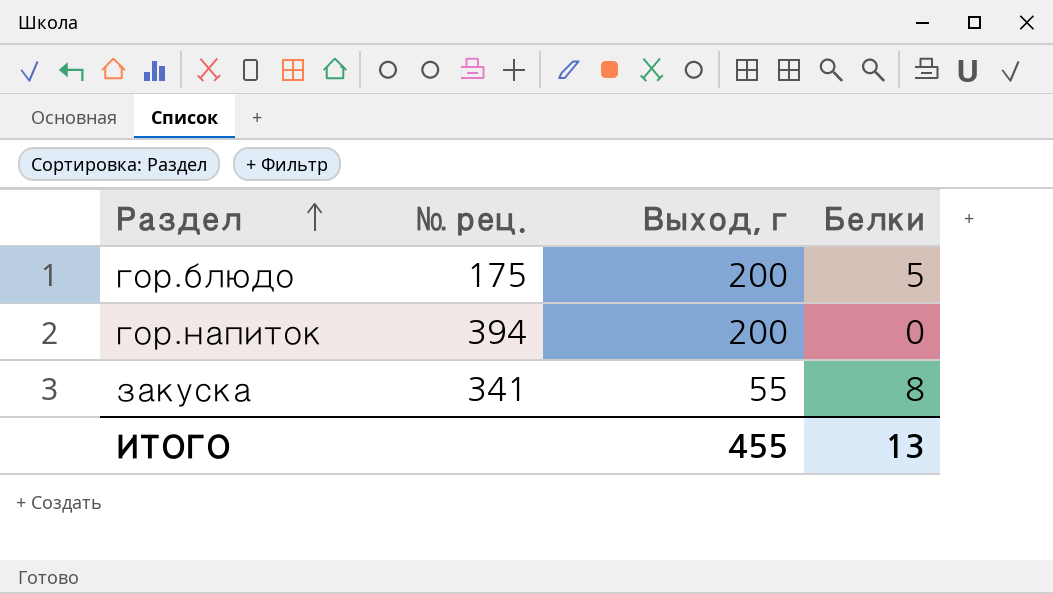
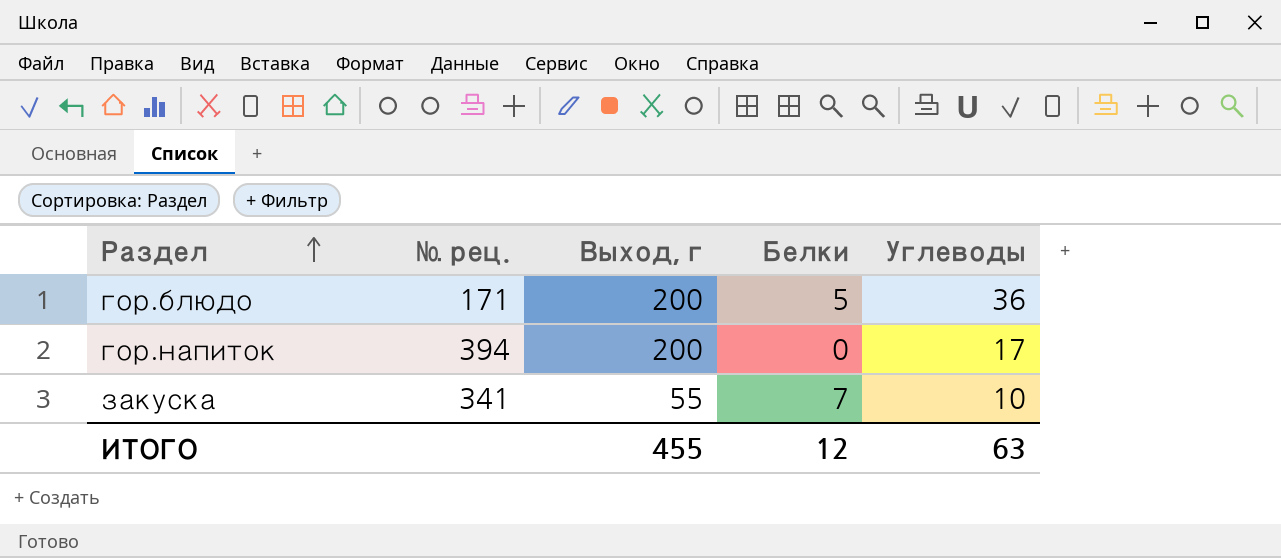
column Углеводы | position: none -> 5
гор.блюдо | № рец.: 175 -> 171
закуска | Белки: 8 -> 7
ИТОГО | Белки: 13 -> 12

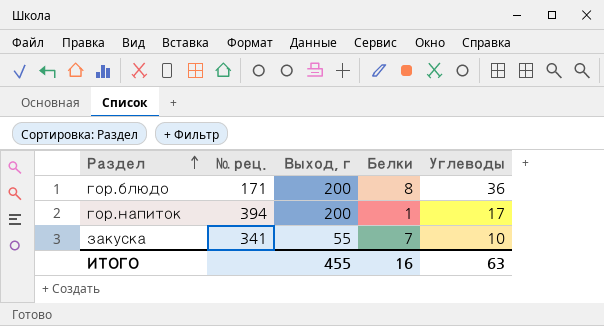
гор.блюдо | Белки: 5 -> 8
гор.напиток | Белки: 0 -> 1
ИТОГО | Белки: 12 -> 16

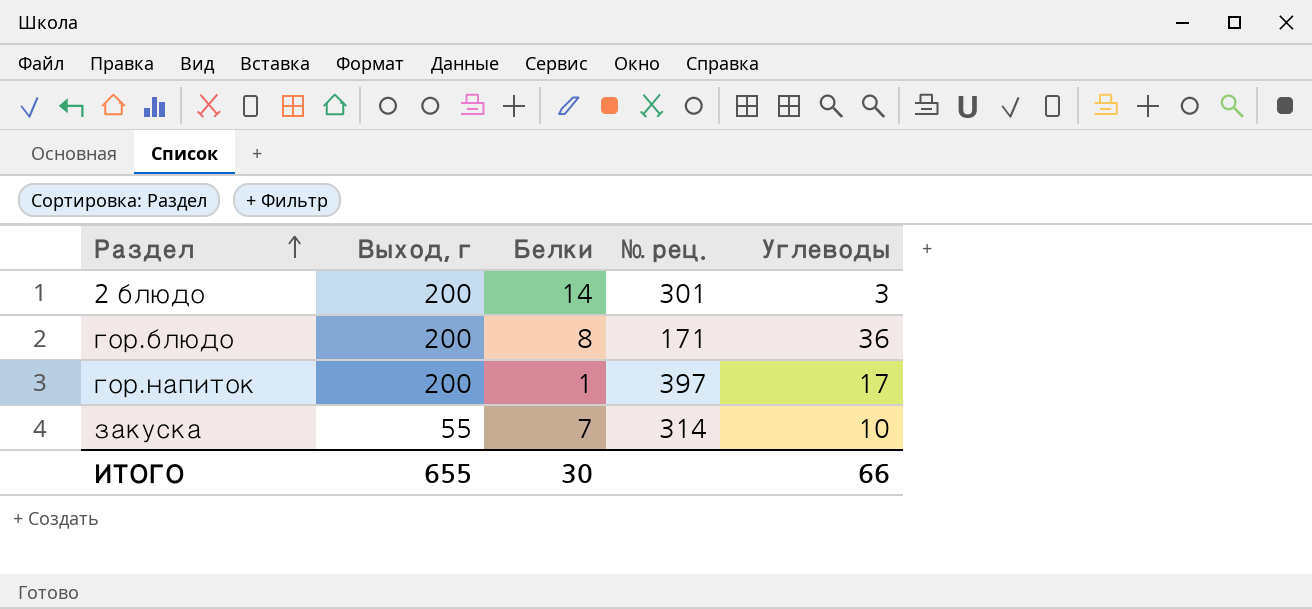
column № рец. | position: 2 -> 4
row 2 блюдо: none -> 200 | 14 | 301 | 3
гор.напиток | № рец.: 394 -> 397
закуска | № рец.: 341 -> 314
ИТОГО | Выход, г: 455 -> 655
ИТОГО | Белки: 16 -> 30
ИТОГО | Углеводы: 63 -> 66

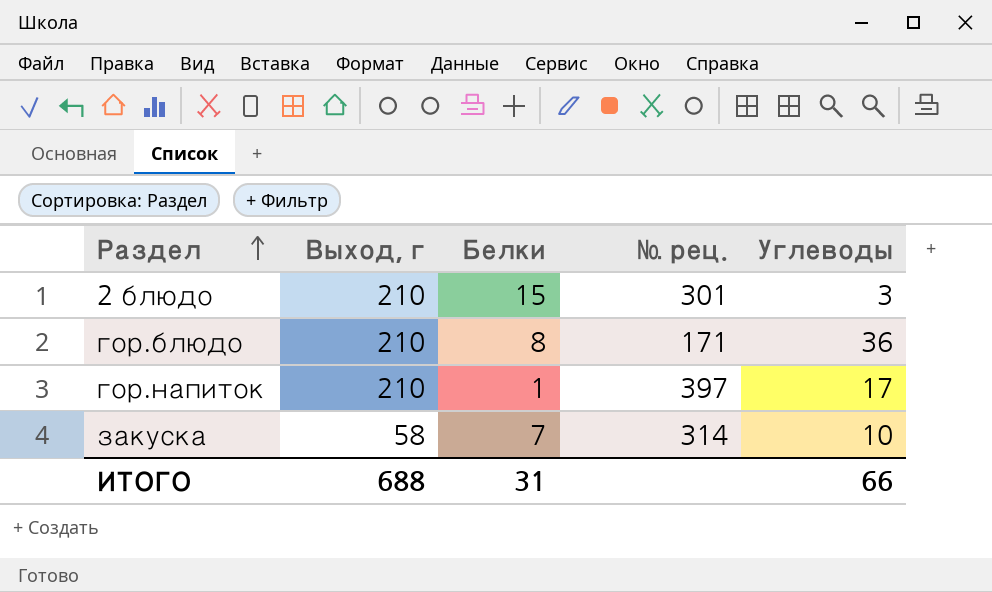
2 блюдо | Выход, г: 200 -> 210
2 блюдо | Белки: 14 -> 15
гор.блюдо | Выход, г: 200 -> 210
гор.напиток | Выход, г: 200 -> 210
закуска | Выход, г: 55 -> 58
ИТОГО | Выход, г: 655 -> 688
ИТОГО | Белки: 30 -> 31

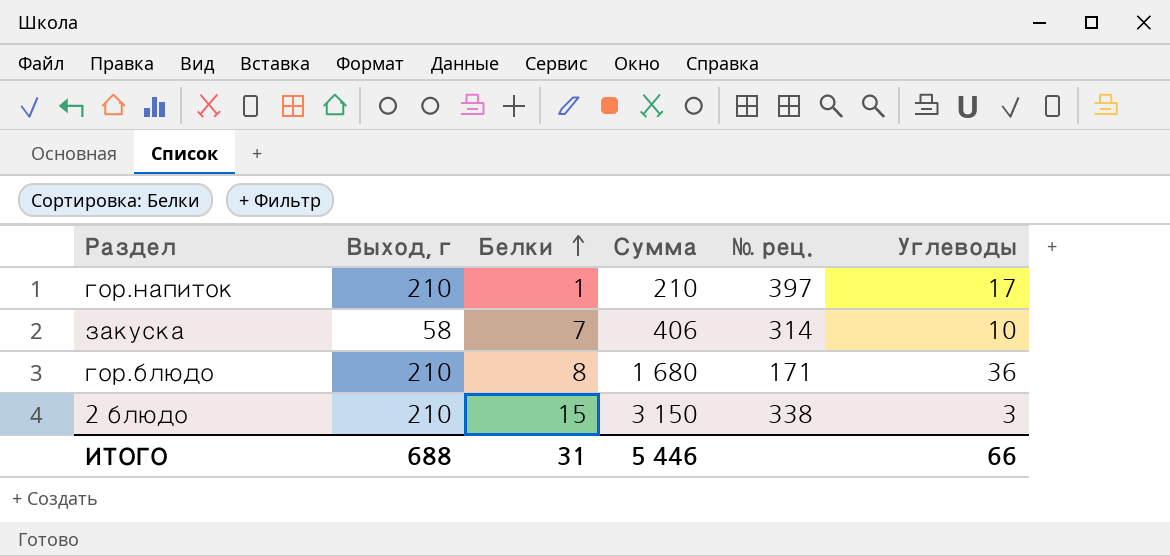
row order: Раздел ascending -> Белки ascending
column Сумма | formula: none -> [Выход, г] * [Белки]
2 блюдо | № рец.: 301 -> 338

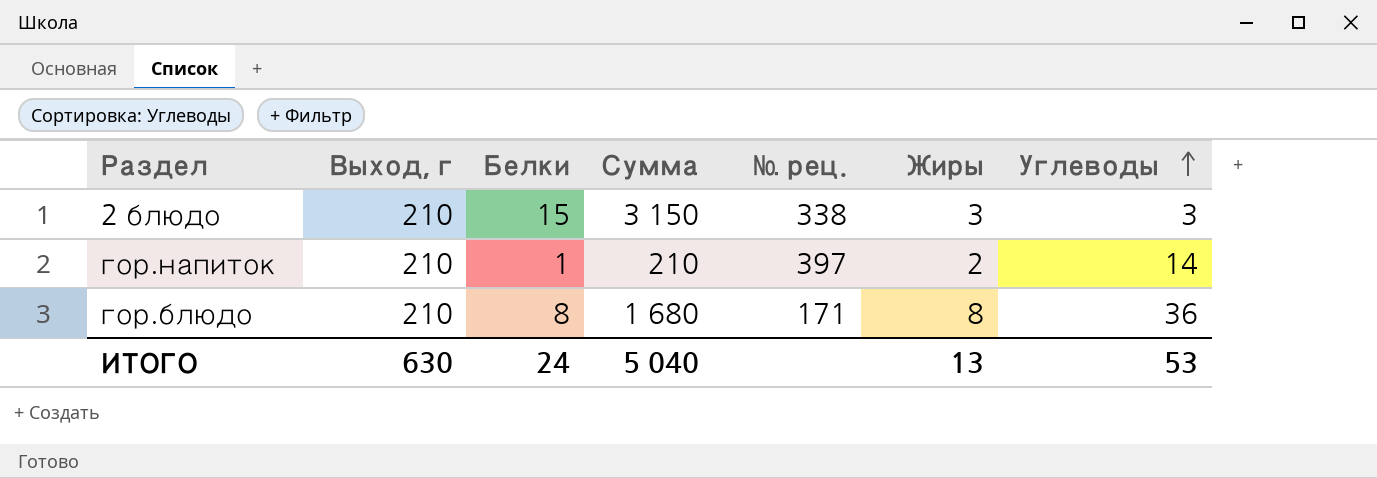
row order: Белки ascending -> Углеводы ascending
column Жиры | position: none -> 6
row закуска: 58 | 7 | 406 | 314 | 10 -> none
гор.напиток | Углеводы: 17 -> 14
ИТОГО | Выход, г: 688 -> 630
ИТОГО | Белки: 31 -> 24
ИТОГО | Сумма: 5 446 -> 5 040
ИТОГО | Углеводы: 66 -> 53

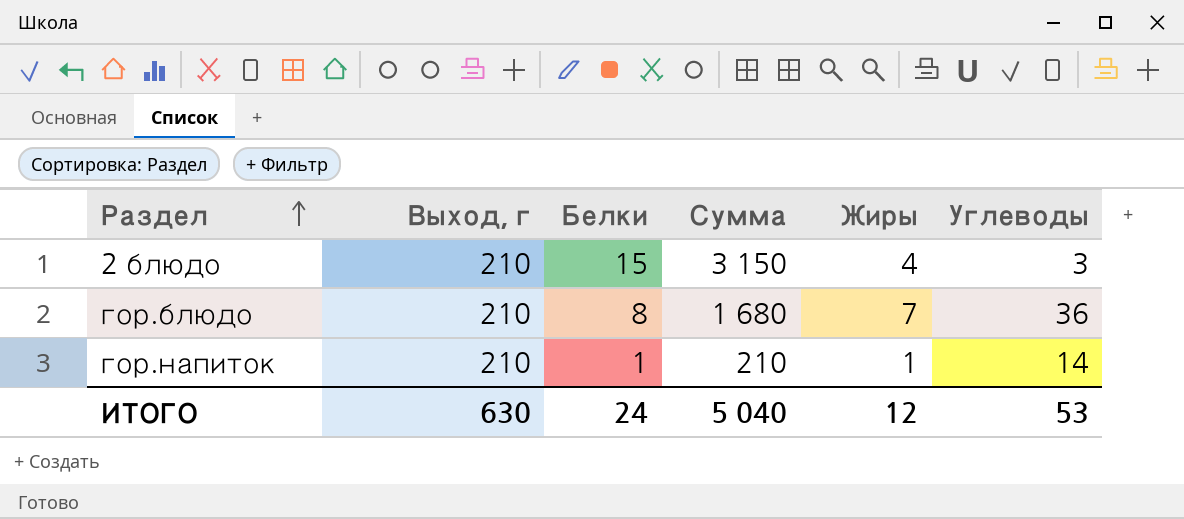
row order: Углеводы ascending -> Раздел ascending
column № рец. | position: 5 -> none
2 блюдо | Жиры: 3 -> 4
гор.блюдо | Жиры: 8 -> 7
гор.напиток | Жиры: 2 -> 1
ИТОГО | Жиры: 13 -> 12

